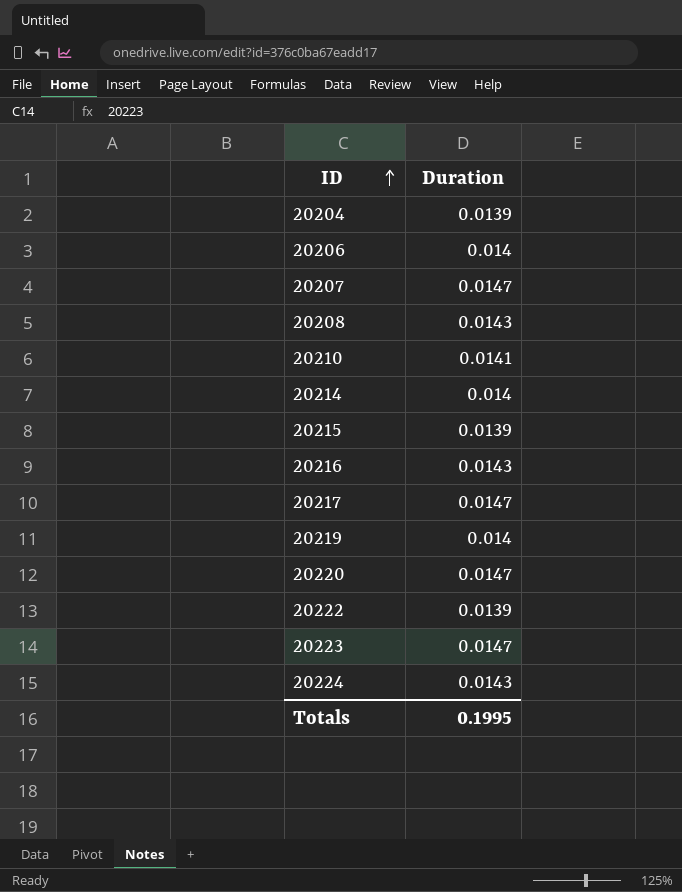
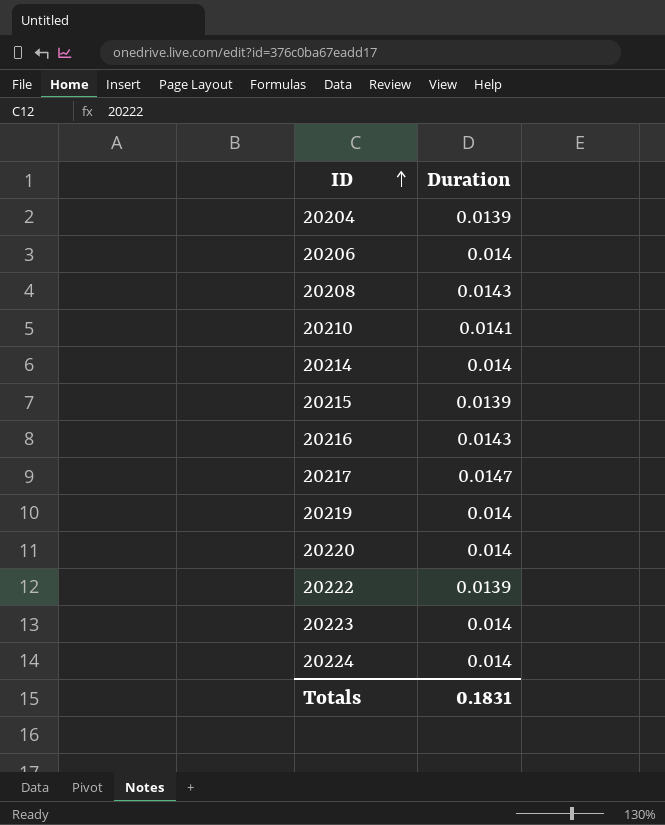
row 20207: 0.0147 -> none
20220 | Duration: 0.0147 -> 0.014
20223 | Duration: 0.0147 -> 0.014
20224 | Duration: 0.0143 -> 0.014
Totals | Duration: 0.1995 -> 0.1831

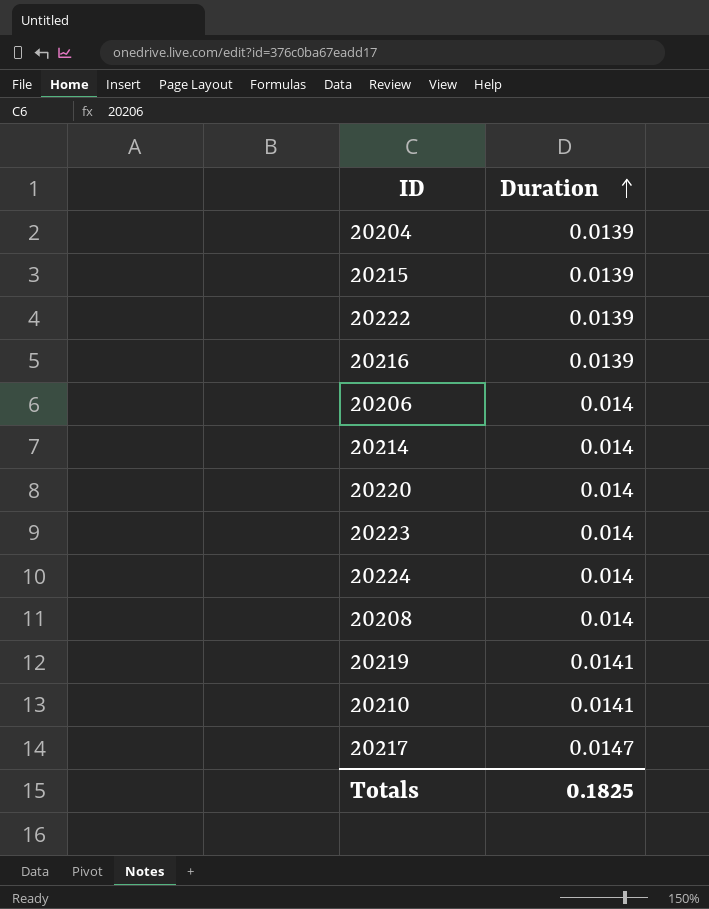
row order: ID ascending -> Duration ascending
20216 | Duration: 0.0143 -> 0.0139
20208 | Duration: 0.0143 -> 0.014
20219 | Duration: 0.014 -> 0.0141
Totals | Duration: 0.1831 -> 0.1825

